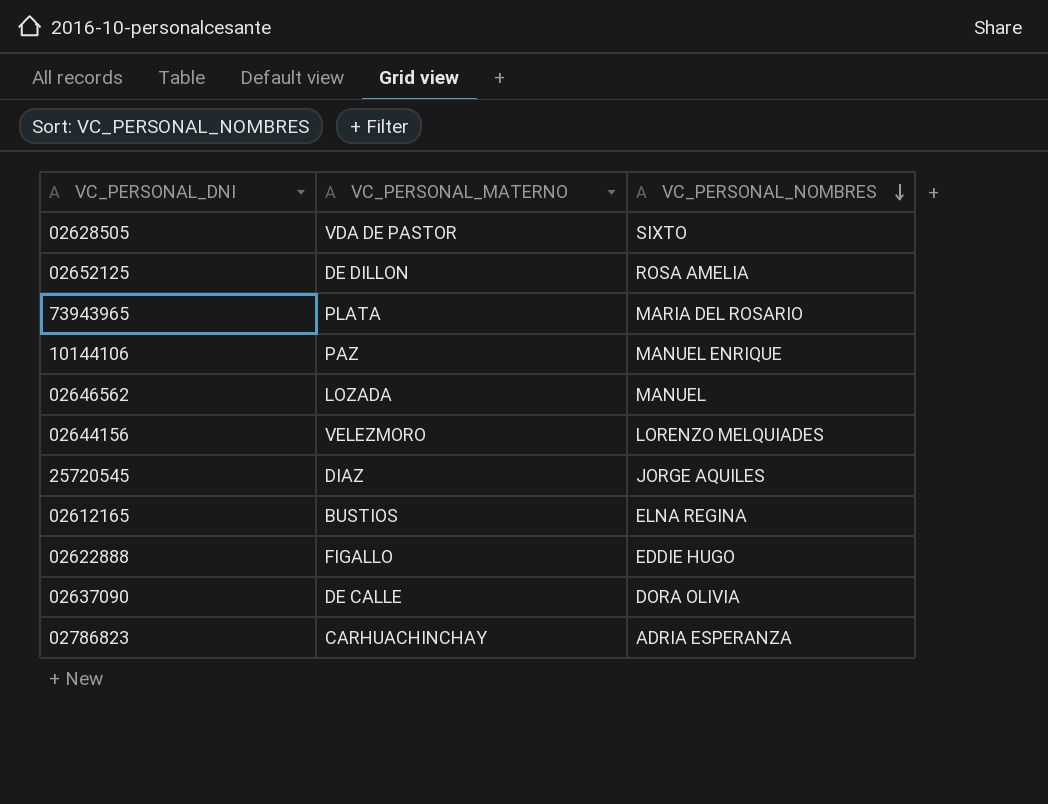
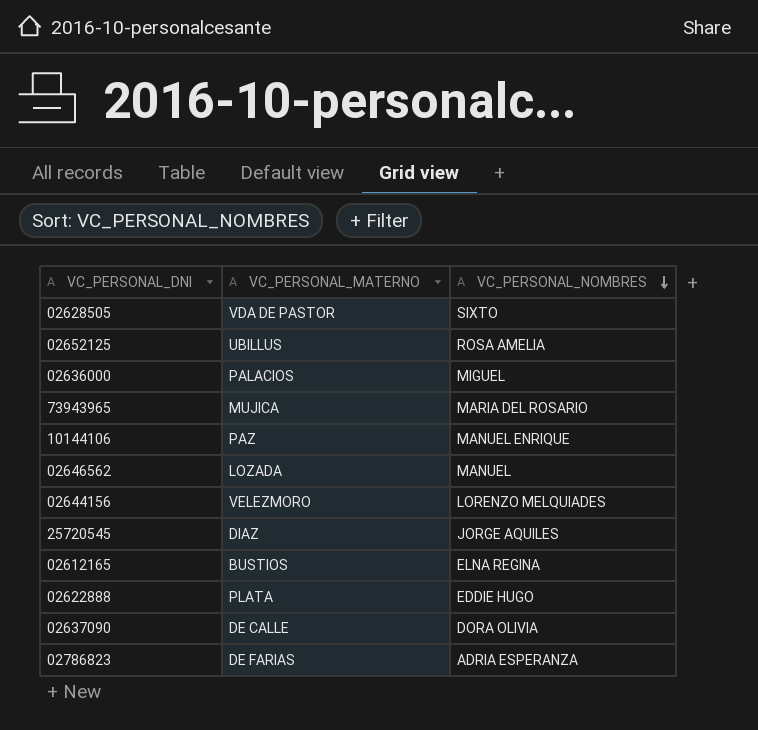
02652125 | VC_PERSONAL_MATERNO: DE DILLON -> UBILLUS
row 02636000: none -> PALACIOS | MIGUEL
73943965 | VC_PERSONAL_MATERNO: PLATA -> MUJICA
02622888 | VC_PERSONAL_MATERNO: FIGALLO -> PLATA
02786823 | VC_PERSONAL_MATERNO: CARHUACHINCHAY -> DE FARIAS

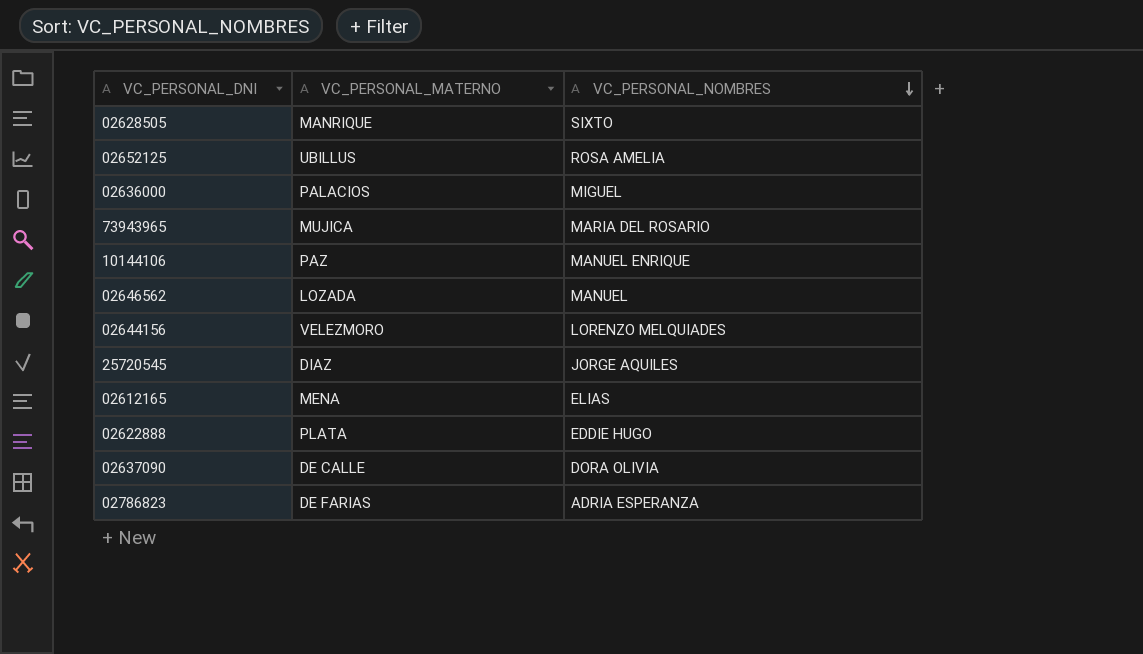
02628505 | VC_PERSONAL_MATERNO: VDA DE PASTOR -> MANRIQUE
02612165 | VC_PERSONAL_MATERNO: BUSTIOS -> MENA
02612165 | VC_PERSONAL_NOMBRES: ELNA REGINA -> ELIAS

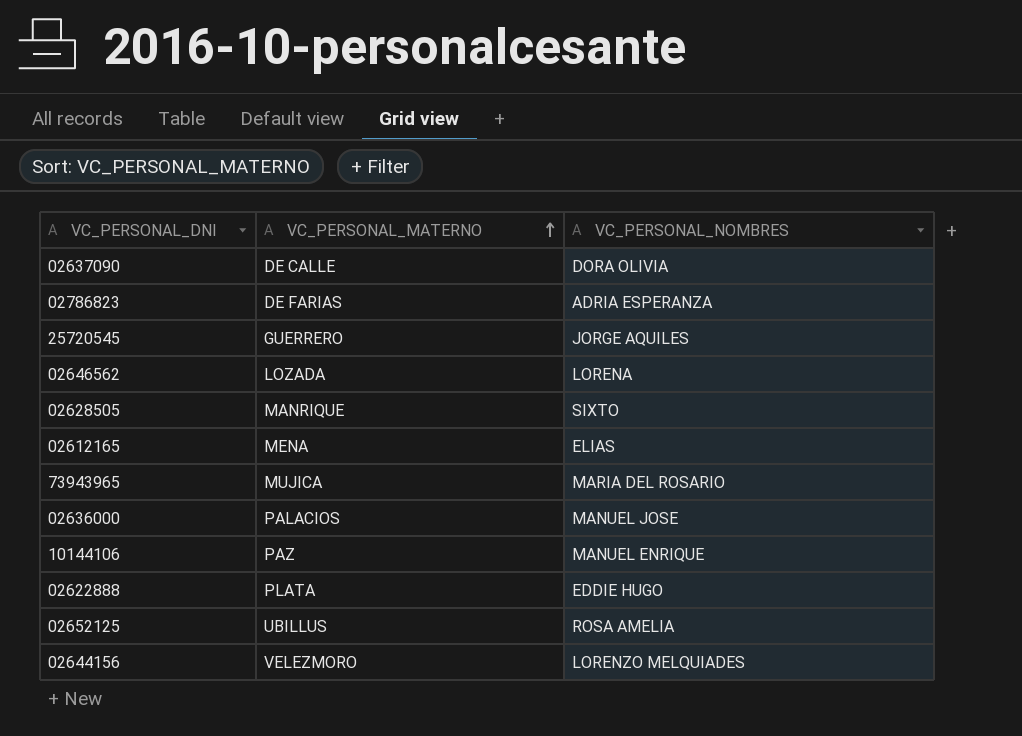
row order: VC_PERSONAL_NOMBRES descending -> VC_PERSONAL_MATERNO ascending
25720545 | VC_PERSONAL_MATERNO: DIAZ -> GUERRERO
02646562 | VC_PERSONAL_NOMBRES: MANUEL -> LORENA
02636000 | VC_PERSONAL_NOMBRES: MIGUEL -> MANUEL JOSE

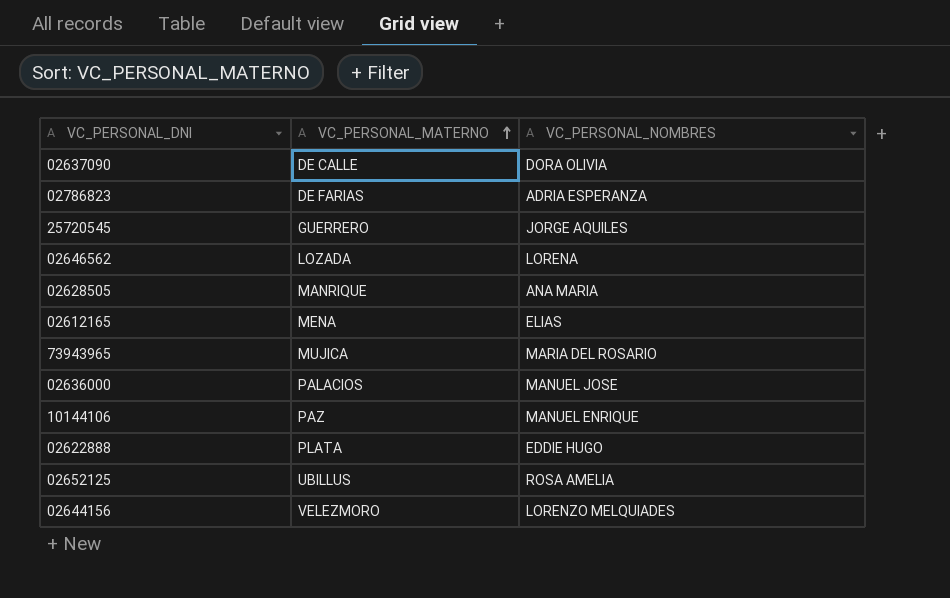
02628505 | VC_PERSONAL_NOMBRES: SIXTO -> ANA MARIA

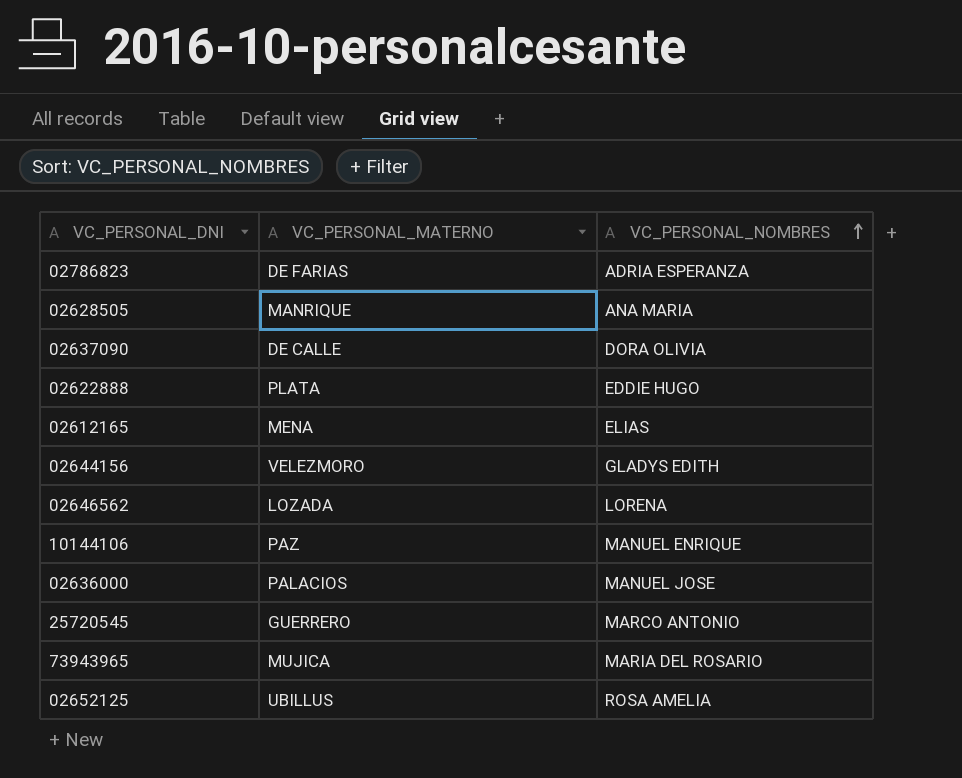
row order: VC_PERSONAL_MATERNO ascending -> VC_PERSONAL_NOMBRES ascending
02644156 | VC_PERSONAL_NOMBRES: LORENZO MELQUIADES -> GLADYS EDITH
25720545 | VC_PERSONAL_NOMBRES: JORGE AQUILES -> MARCO ANTONIO

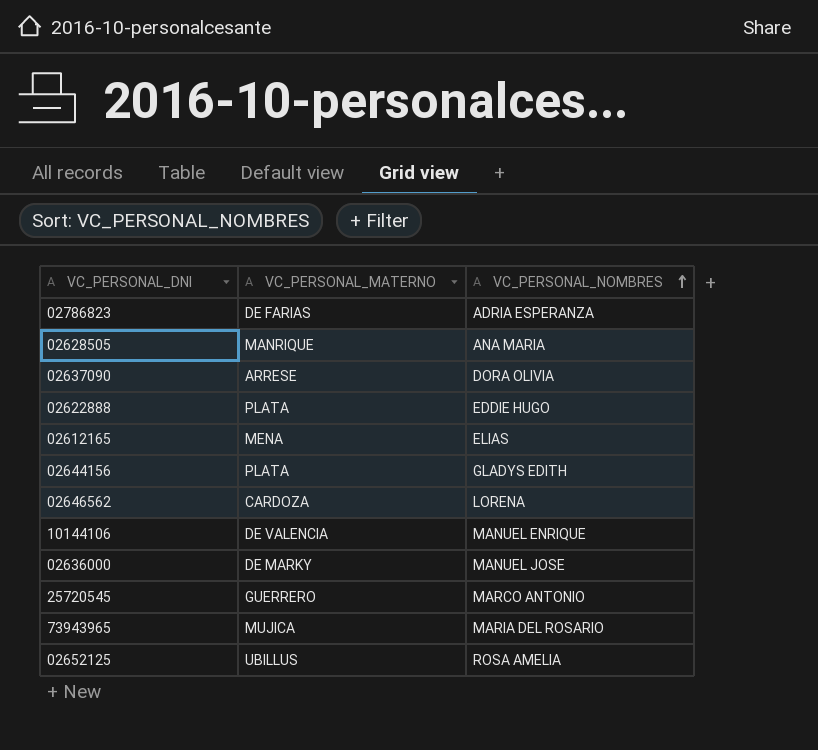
02637090 | VC_PERSONAL_MATERNO: DE CALLE -> ARRESE
02644156 | VC_PERSONAL_MATERNO: VELEZMORO -> PLATA
02646562 | VC_PERSONAL_MATERNO: LOZADA -> CARDOZA
10144106 | VC_PERSONAL_MATERNO: PAZ -> DE VALENCIA
02636000 | VC_PERSONAL_MATERNO: PALACIOS -> DE MARKY

